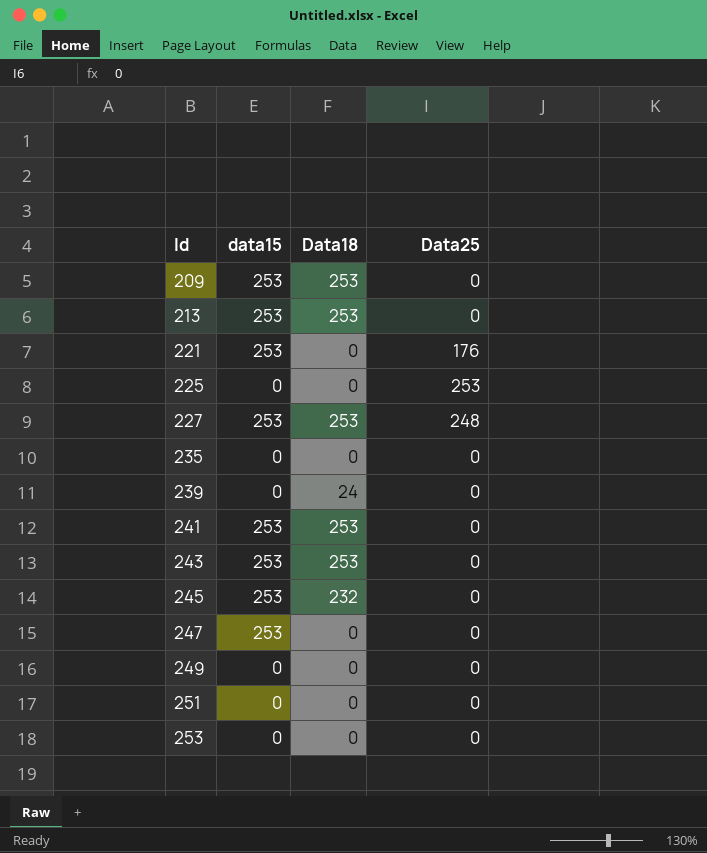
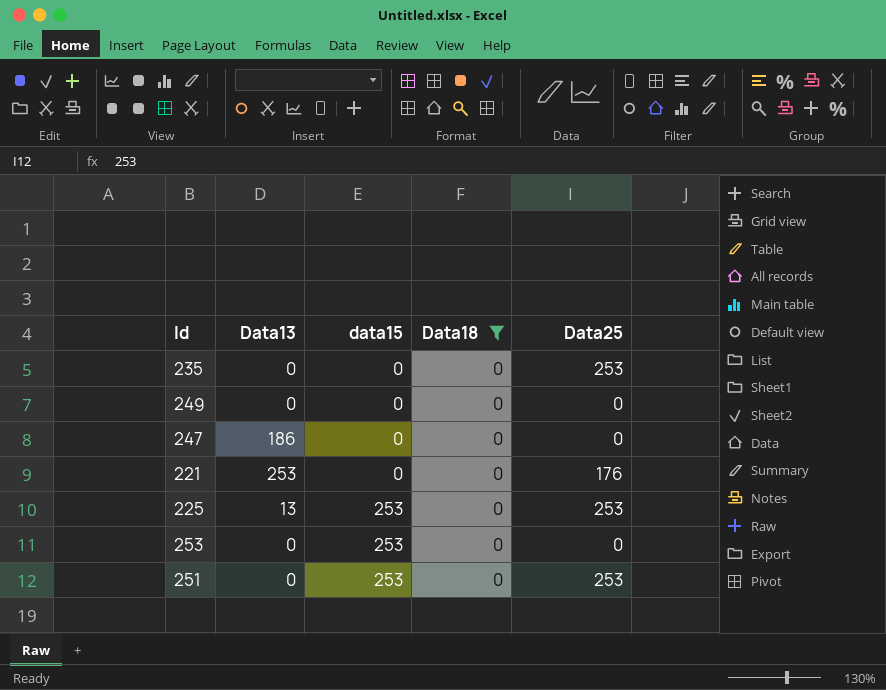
filter: none -> Data18 = 0
row order: Id ascending -> data15 ascending
column Data13 | position: none -> 2
235 | Data25: 0 -> 253
247 | data15: 253 -> 0
221 | data15: 253 -> 0
225 | data15: 0 -> 253
253 | data15: 0 -> 253
251 | data15: 0 -> 253
251 | Data25: 0 -> 253

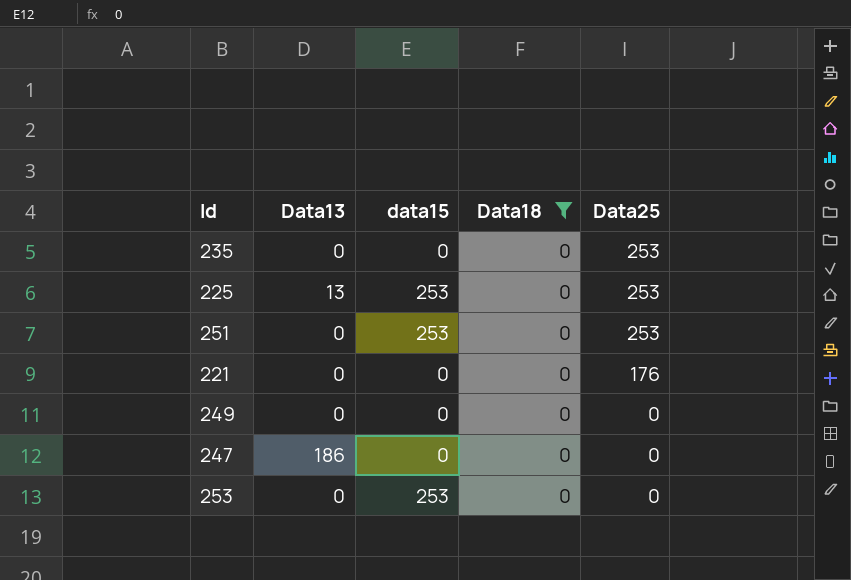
row order: data15 ascending -> Data25 descending
221 | Data13: 253 -> 0

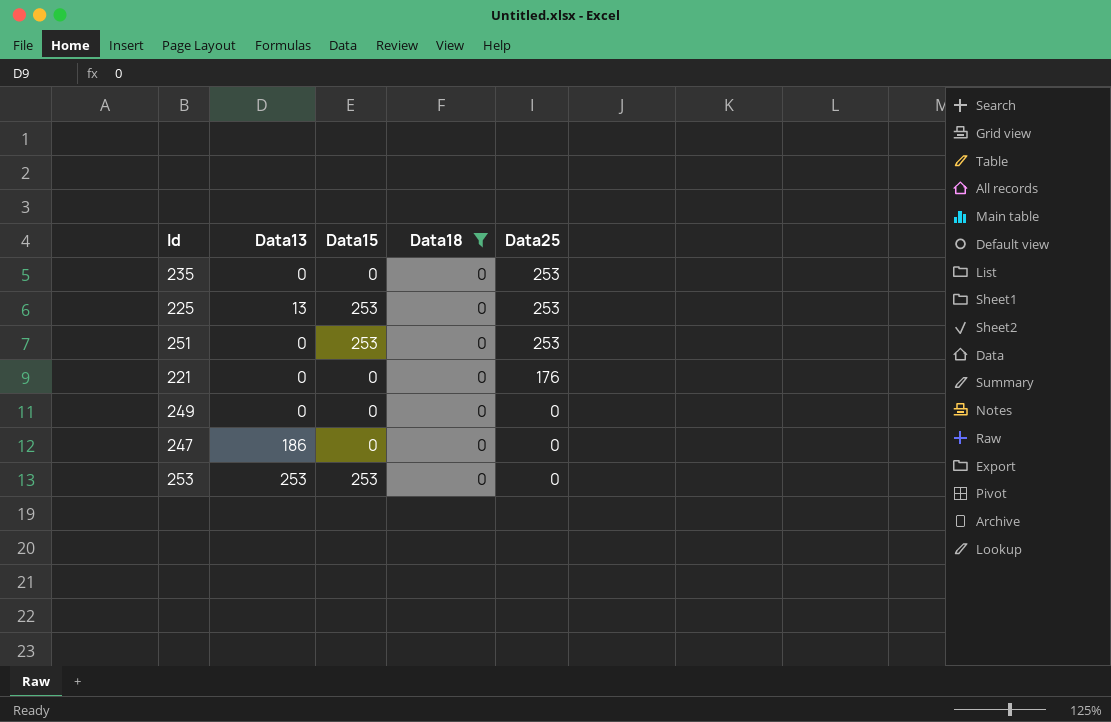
column name: data15 -> Data15
253 | Data13: 0 -> 253

